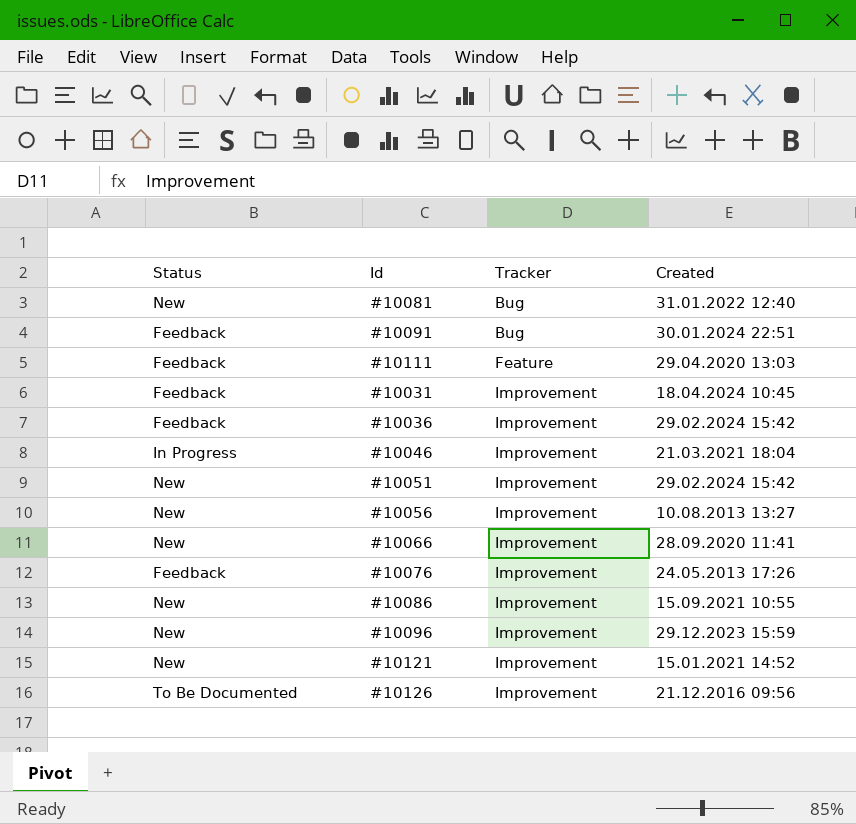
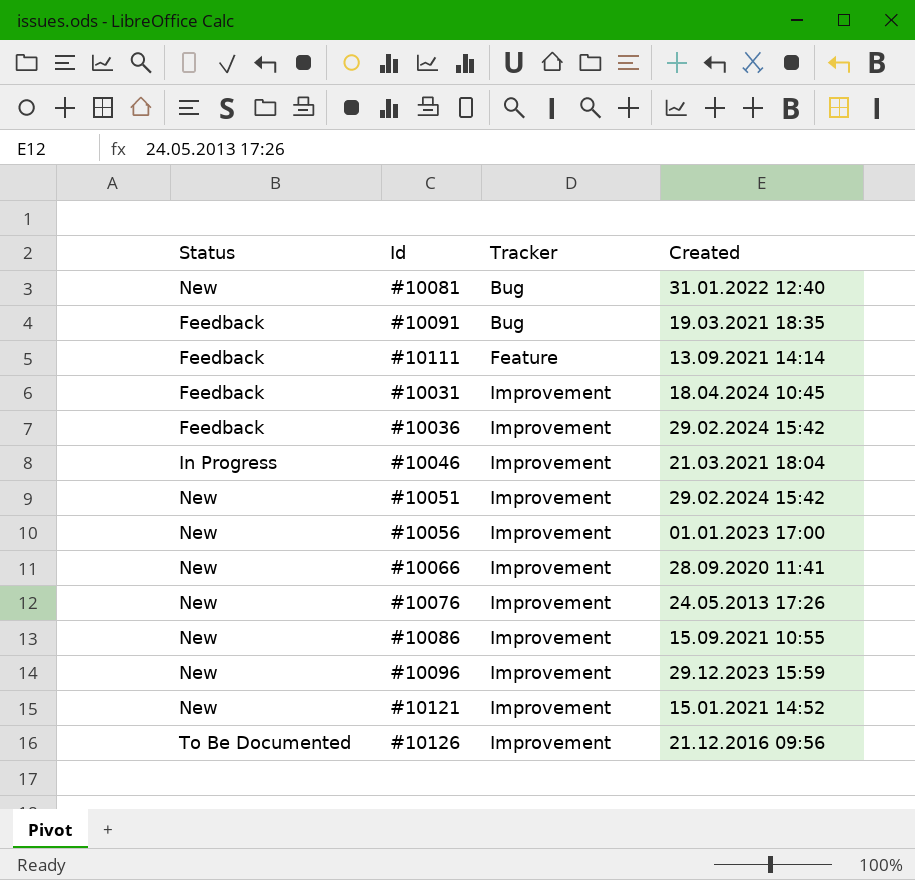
#10091 | Created: 30.01.2024 22:51 -> 19.03.2021 18:35
#10111 | Created: 29.04.2020 13:03 -> 13.09.2021 14:14
#10056 | Created: 10.08.2013 13:27 -> 01.01.2023 17:00
#10076 | Status: Feedback -> New

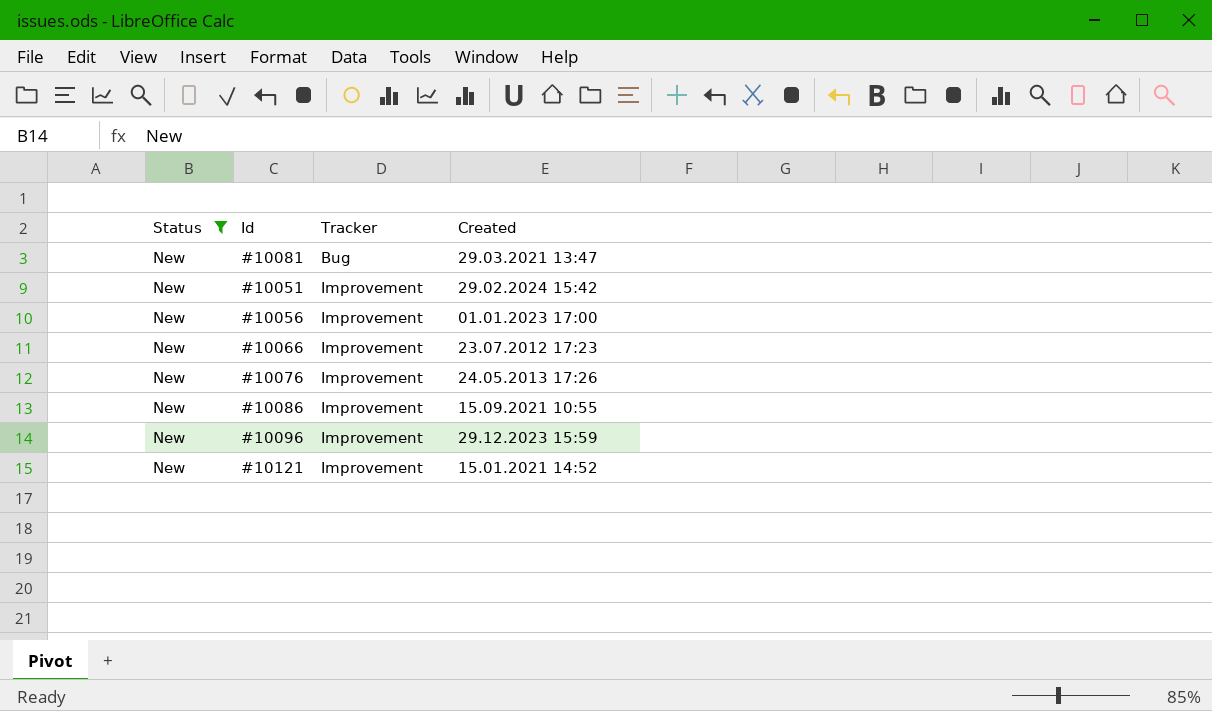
filter: none -> Status = New
#10081 | Created: 31.01.2022 12:40 -> 29.03.2021 13:47
#10066 | Created: 28.09.2020 11:41 -> 23.07.2012 17:23

